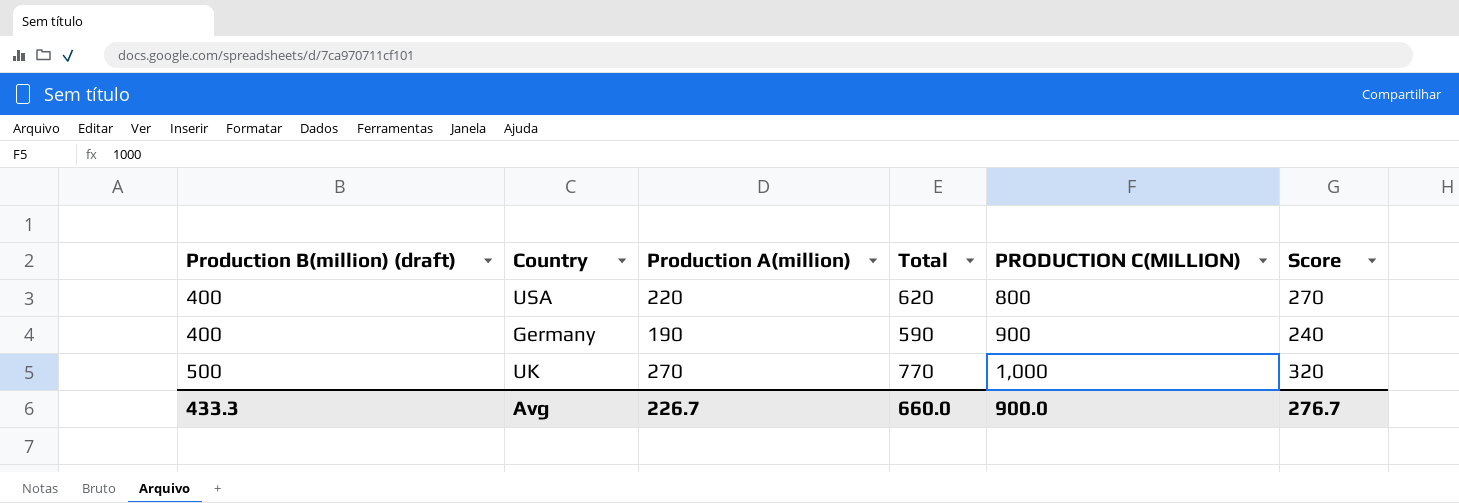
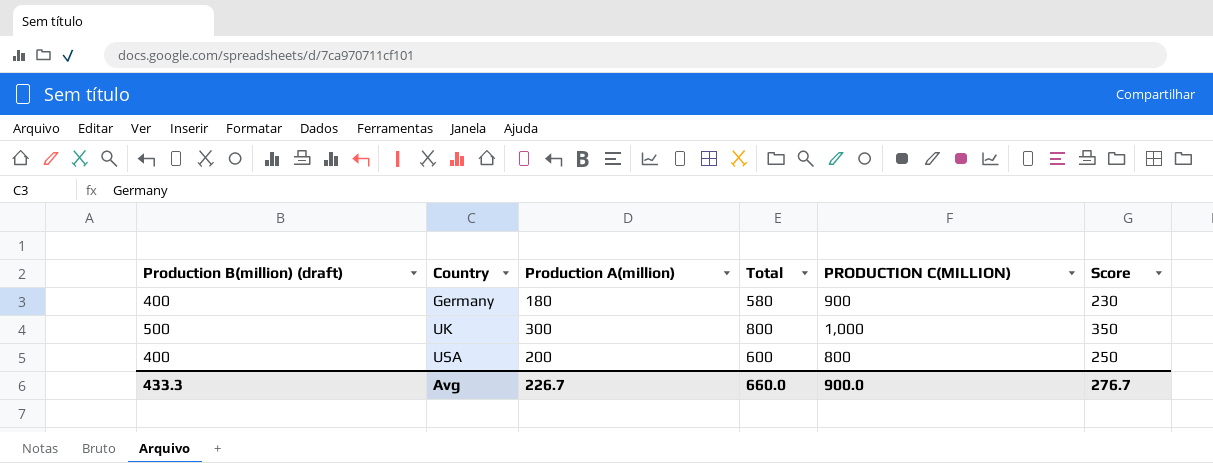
row order: Production B(million) (draft) ascending -> Country ascending
Germany | Production A(million): 190 -> 180
Germany | Total: 590 -> 580
Germany | Score: 240 -> 230
UK | Production A(million): 270 -> 300
UK | Total: 770 -> 800
UK | Score: 320 -> 350
USA | Production A(million): 220 -> 200
USA | Total: 620 -> 600
USA | Score: 270 -> 250

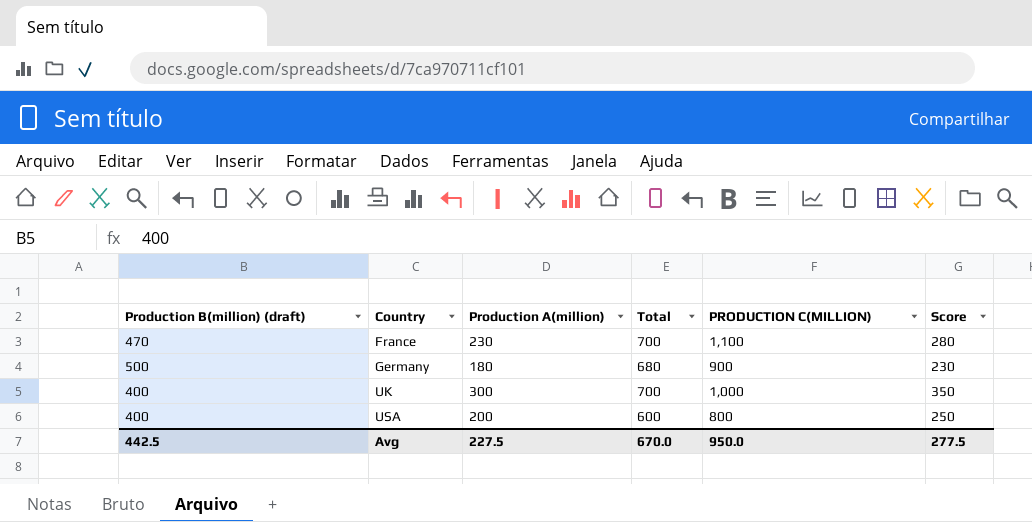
row France: none -> 470 | 230 | 700 | 1,100 | 280
Germany | Production B(million) (draft): 400 -> 500
Germany | Total: 580 -> 680
UK | Production B(million) (draft): 500 -> 400
UK | Total: 800 -> 700
Avg | Production B(million) (draft): 433.3 -> 442.5
Avg | Production A(million): 226.7 -> 227.5
Avg | Total: 660.0 -> 670.0
Avg | PRODUCTION C(MILLION): 900.0 -> 950.0
Avg | Score: 276.7 -> 277.5

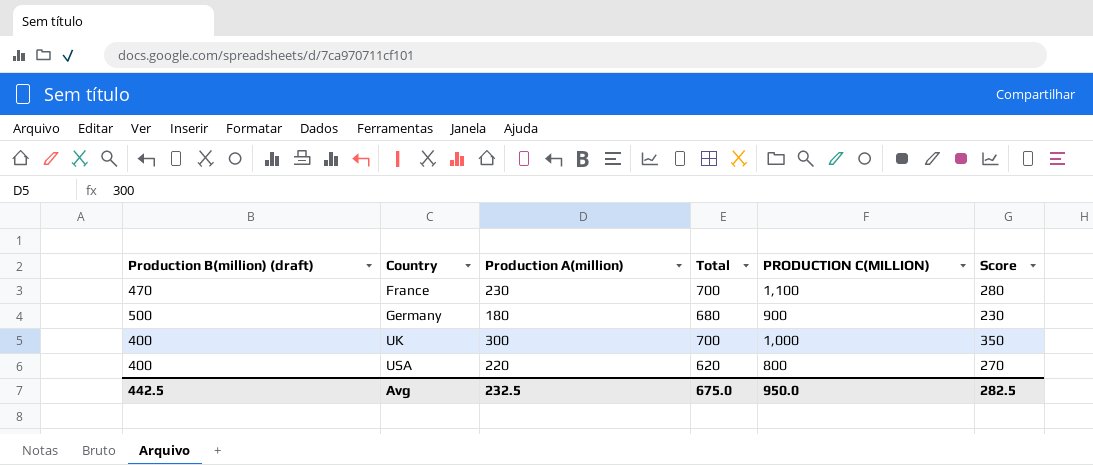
USA | Production A(million): 200 -> 220
USA | Total: 600 -> 620
USA | Score: 250 -> 270
Avg | Production A(million): 227.5 -> 232.5
Avg | Total: 670.0 -> 675.0
Avg | Score: 277.5 -> 282.5

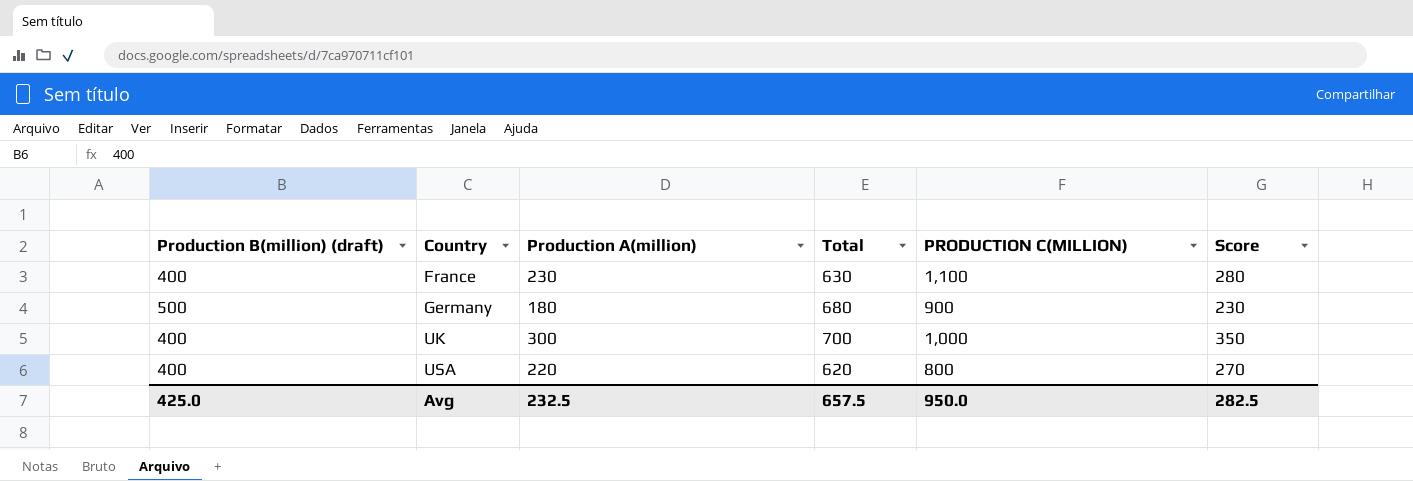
France | Production B(million) (draft): 470 -> 400
France | Total: 700 -> 630
Avg | Production B(million) (draft): 442.5 -> 425.0
Avg | Total: 675.0 -> 657.5

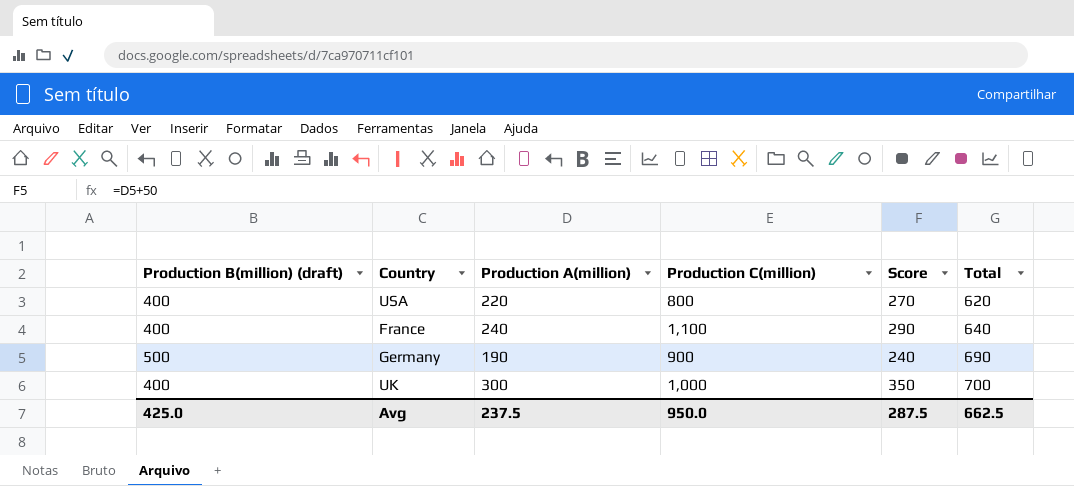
row order: Country ascending -> Total ascending
column name: PRODUCTION C(MILLION) -> Production C(million)
column Total | position: 4 -> 6
France | Production A(million): 230 -> 240
France | Score: 280 -> 290
France | Total: 630 -> 640
Germany | Production A(million): 180 -> 190
Germany | Score: 230 -> 240
Germany | Total: 680 -> 690
Avg | Production A(million): 232.5 -> 237.5
Avg | Score: 282.5 -> 287.5
Avg | Total: 657.5 -> 662.5

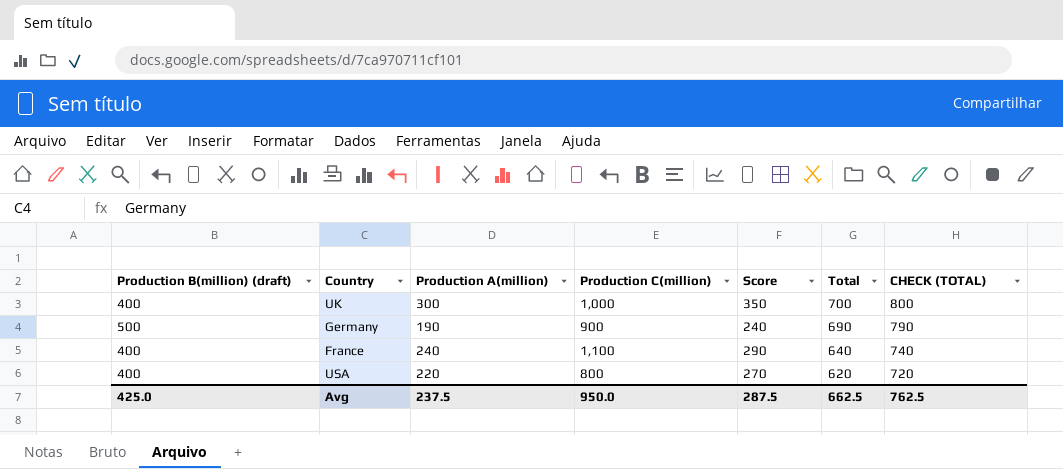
row order: Total ascending -> Total descending
column CHECK (TOTAL) | formula: none -> [Total] + 100

